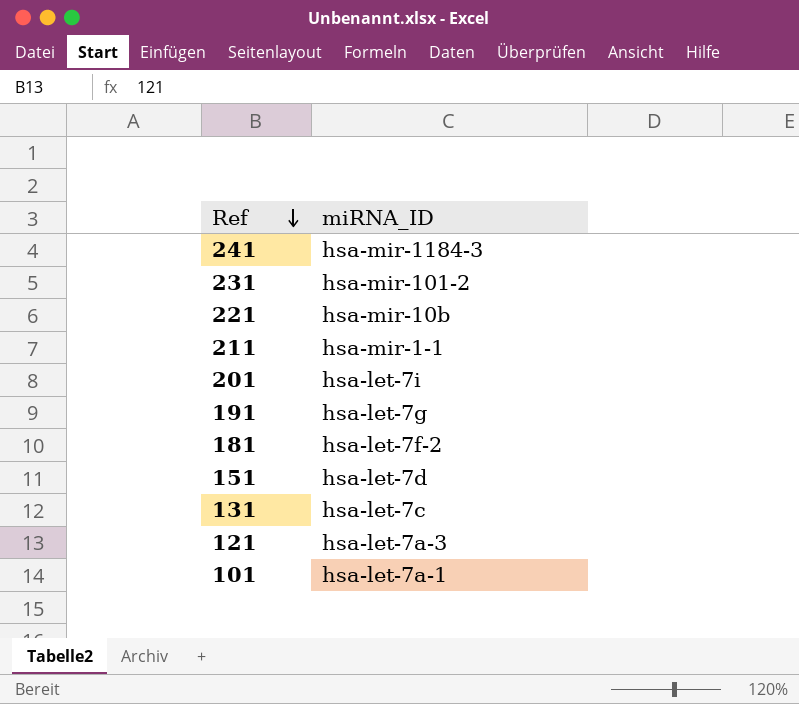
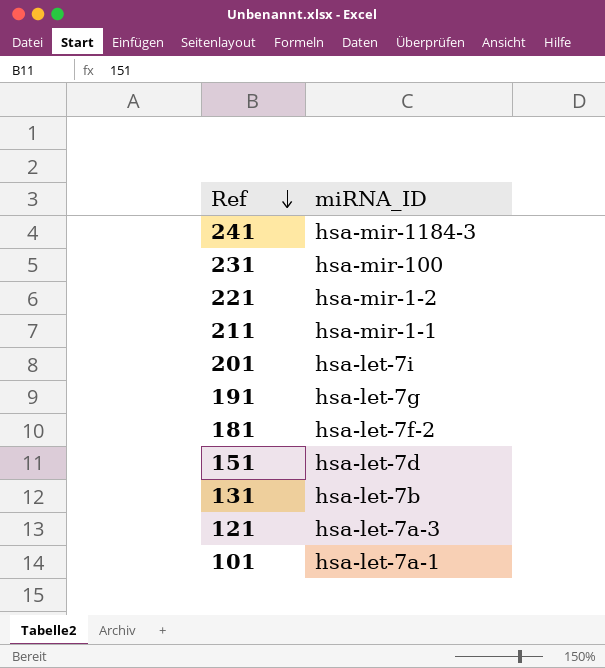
231 | miRNA_ID: hsa-mir-101-2 -> hsa-mir-100
221 | miRNA_ID: hsa-mir-10b -> hsa-mir-1-2
131 | miRNA_ID: hsa-let-7c -> hsa-let-7b

